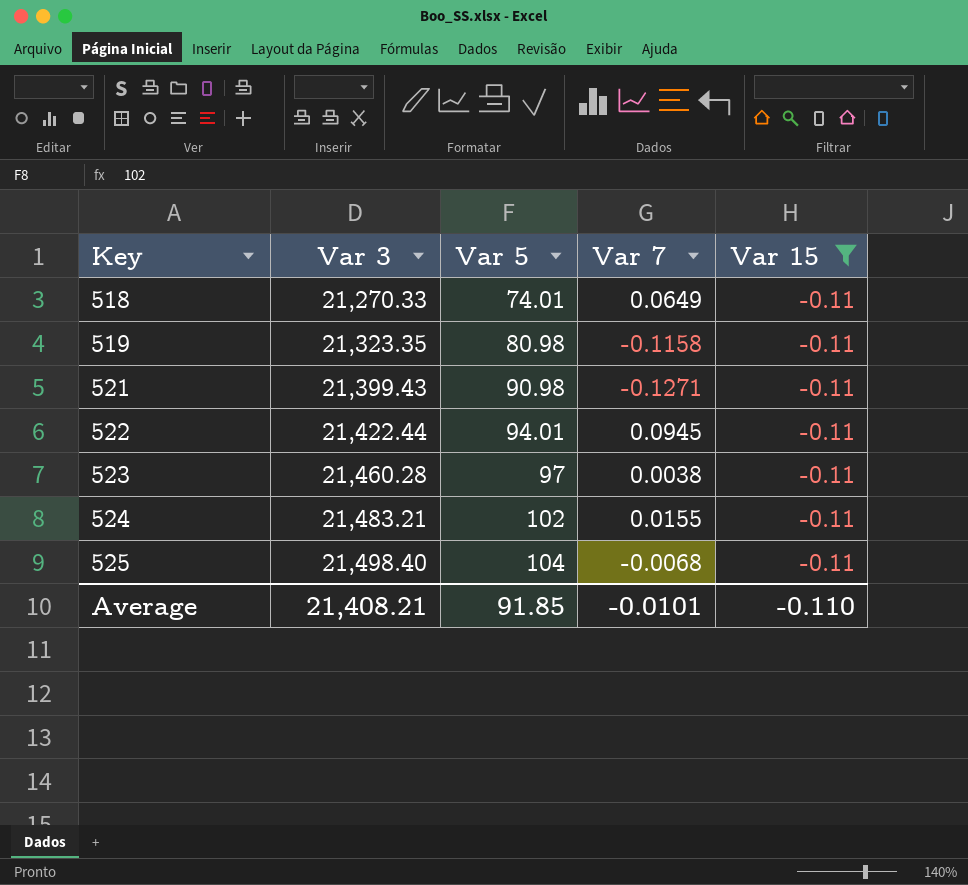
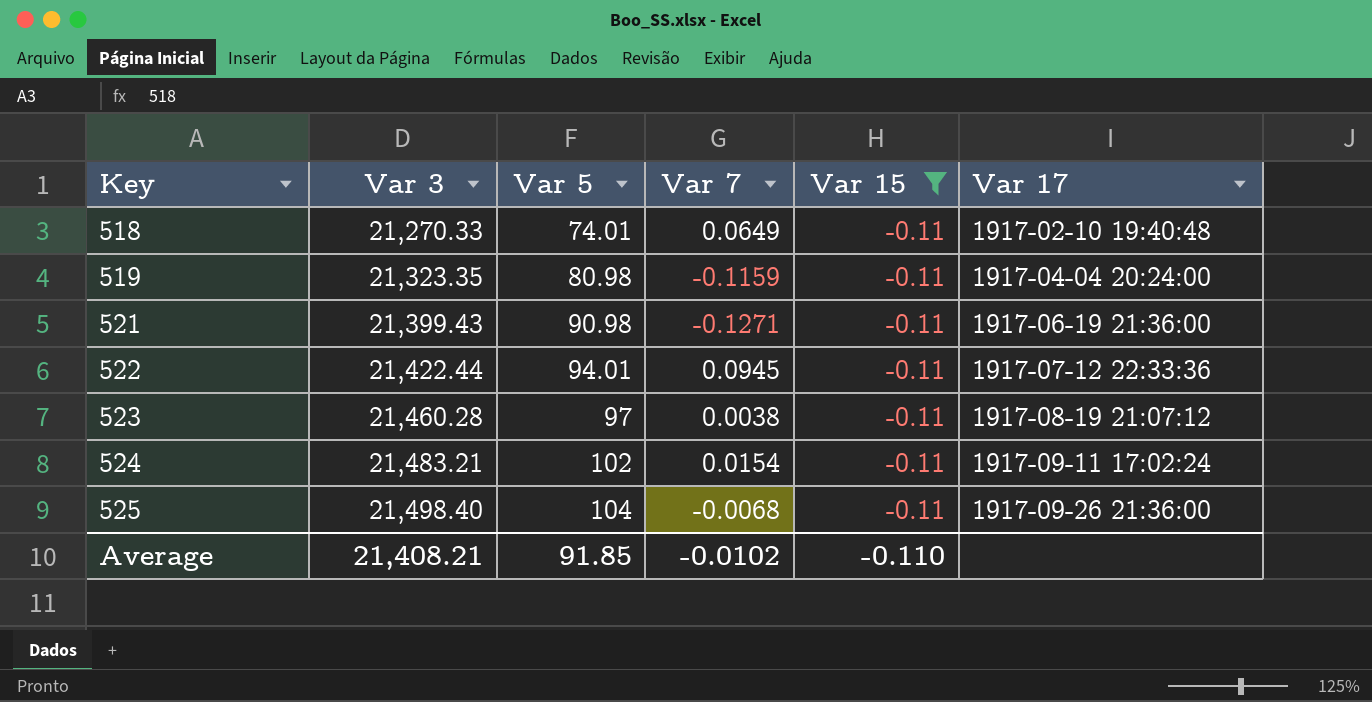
column Var 17 | position: none -> 6
519 | Var 7: -0.1158 -> -0.1159
524 | Var 7: 0.0155 -> 0.0154
Average | Var 7: -0.0101 -> -0.0102

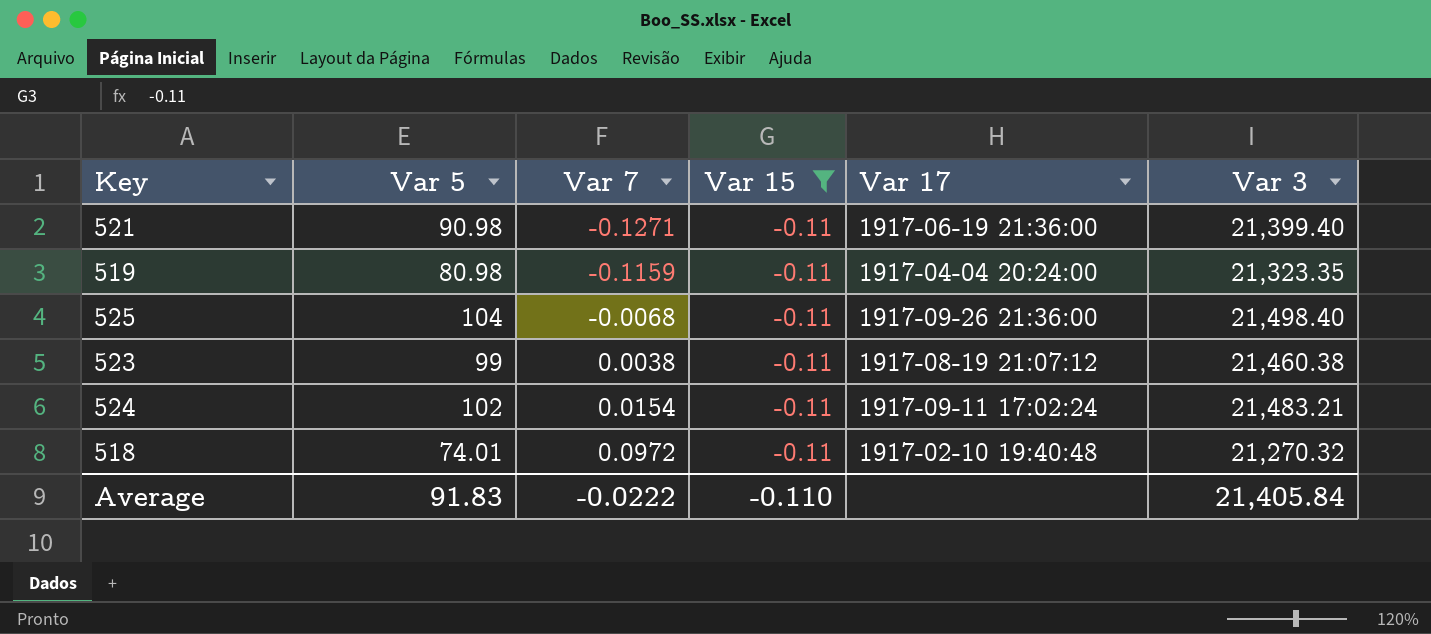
row order: Key ascending -> Var 7 ascending
column Var 3 | position: 2 -> 6
row 522: 21,422.44 | 94.01 | 0.0945 | -0.11 | 1917-07-12 22:33:36 -> none
521 | Var 3: 21,399.43 -> 21,399.40
523 | Var 5: 97 -> 99
523 | Var 3: 21,460.28 -> 21,460.38
518 | Var 7: 0.0649 -> 0.0972
518 | Var 3: 21,270.33 -> 21,270.32
Average | Var 5: 91.85 -> 91.83
Average | Var 7: -0.0102 -> -0.0222
Average | Var 3: 21,408.21 -> 21,405.84

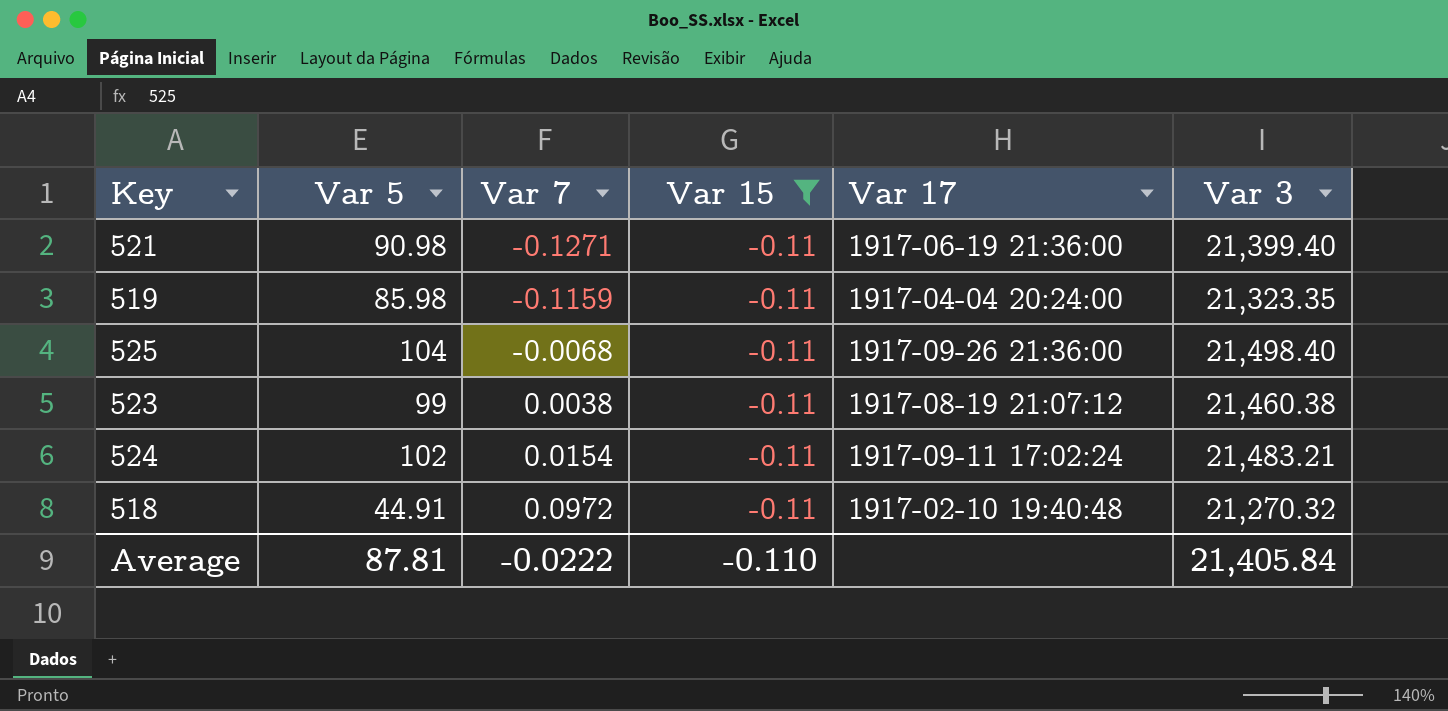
519 | Var 5: 80.98 -> 85.98
518 | Var 5: 74.01 -> 44.91
Average | Var 5: 91.83 -> 87.81

